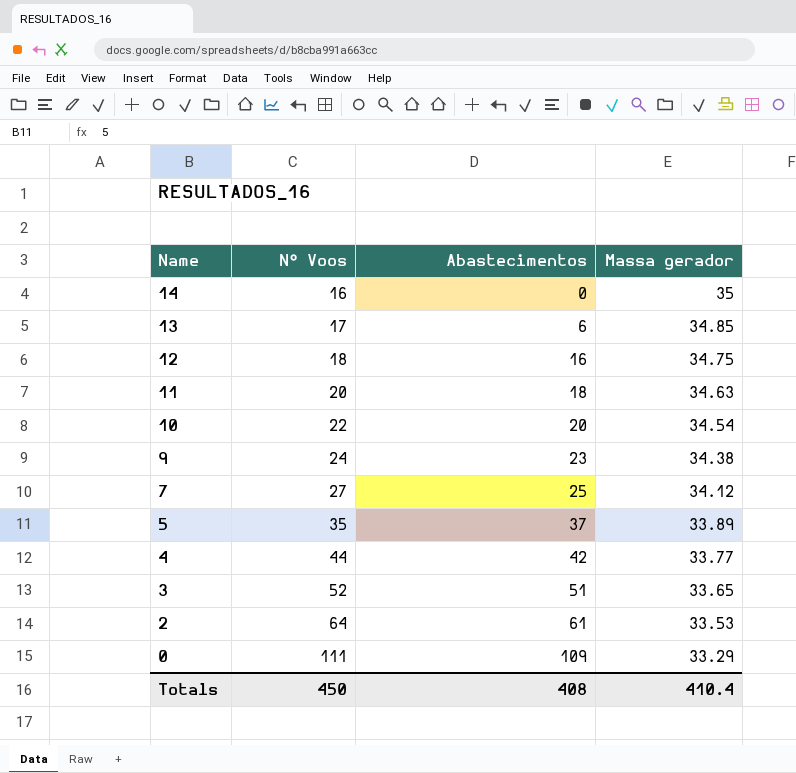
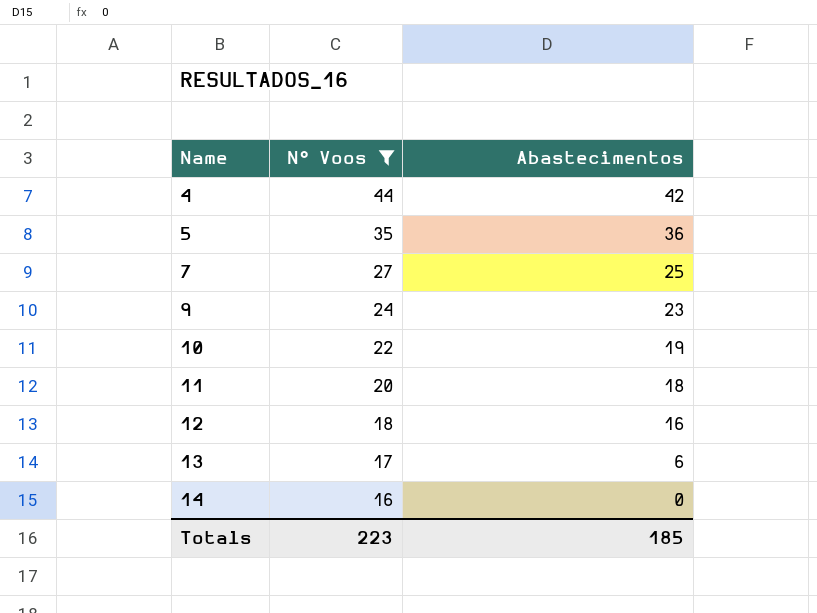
filter: none -> N° Voos <= 44
row order: Name descending -> Name ascending
column Massa gerador | position: 4 -> none
5 | Abastecimentos: 37 -> 36
10 | Abastecimentos: 20 -> 19
Totals | N° Voos: 450 -> 223
Totals | Abastecimentos: 408 -> 185

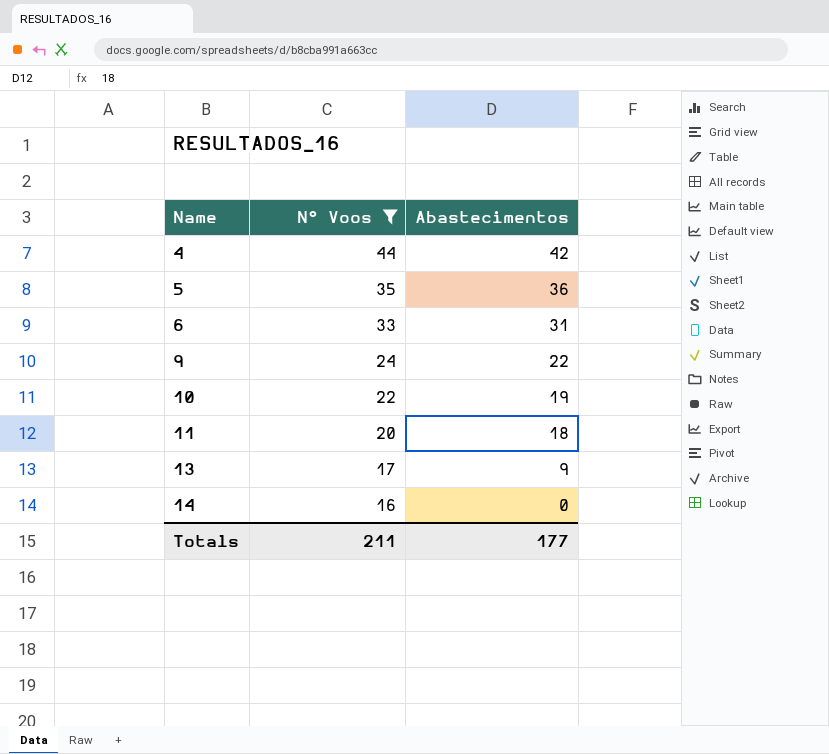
row 7: 27 | 25 -> none
row 12: 18 | 16 -> none
row 6: none -> 33 | 31
9 | Abastecimentos: 23 -> 22
13 | Abastecimentos: 6 -> 9
Totals | N° Voos: 223 -> 211
Totals | Abastecimentos: 185 -> 177

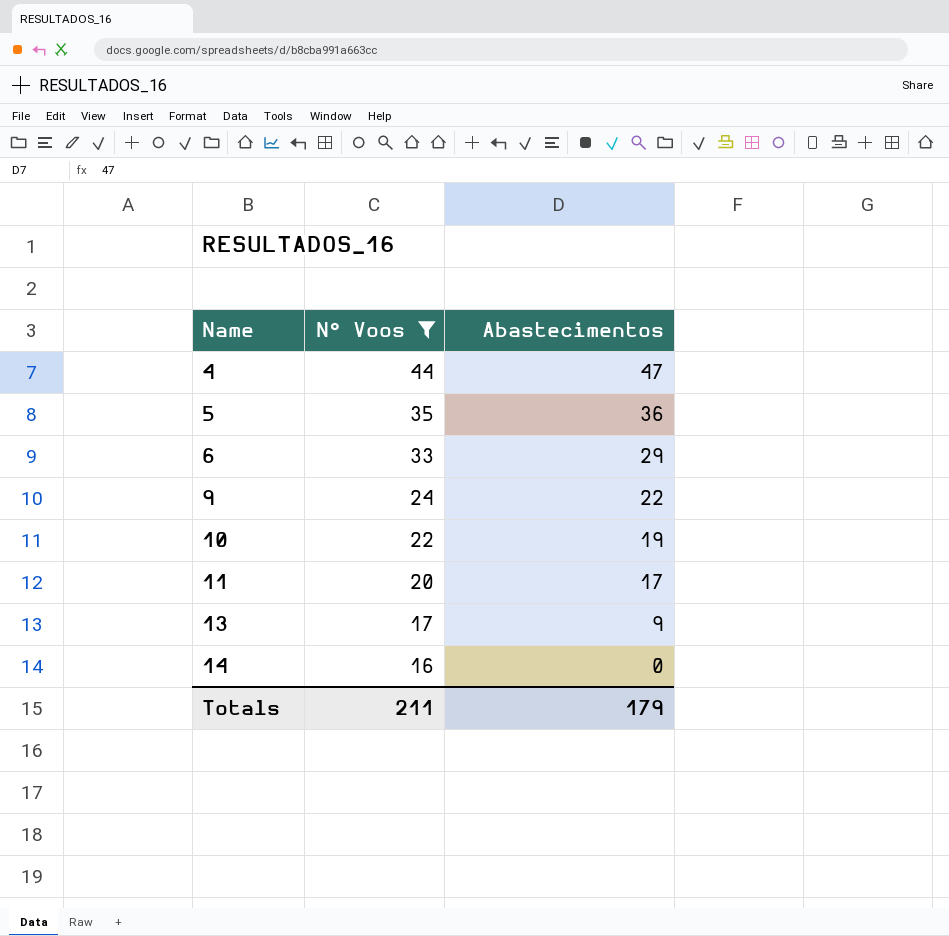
4 | Abastecimentos: 42 -> 47
6 | Abastecimentos: 31 -> 29
11 | Abastecimentos: 18 -> 17
Totals | Abastecimentos: 177 -> 179

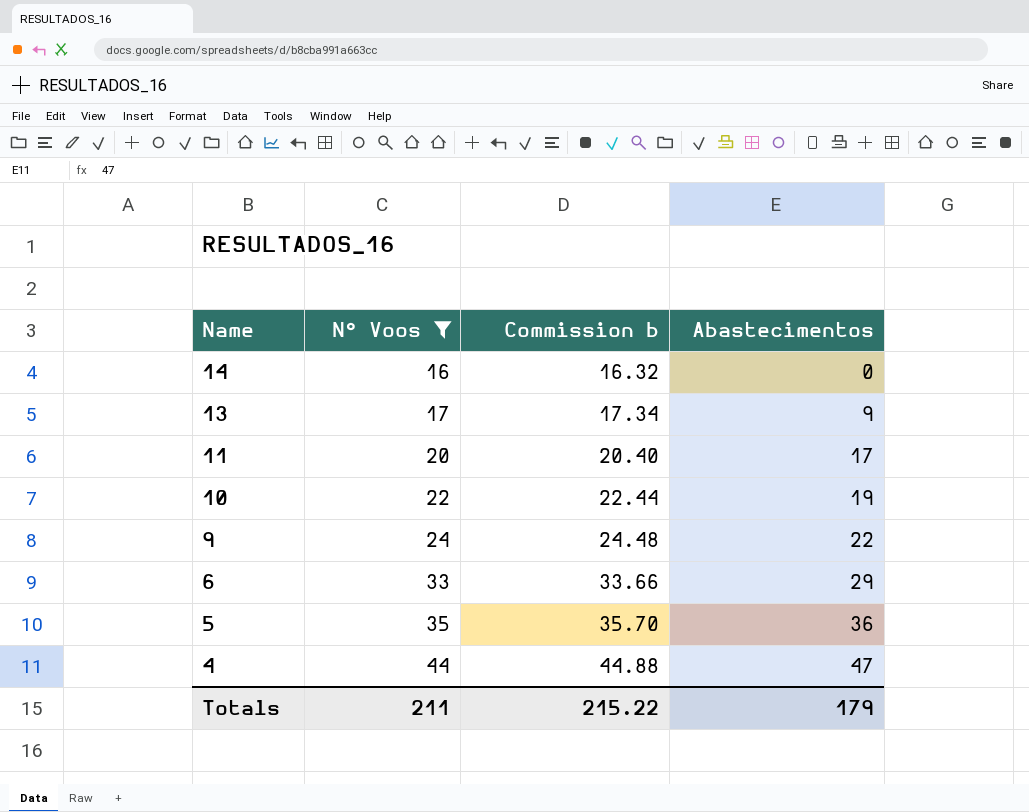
row order: Name ascending -> Name descending
column Commission b | formula: none -> [N° Voos] * 1.02

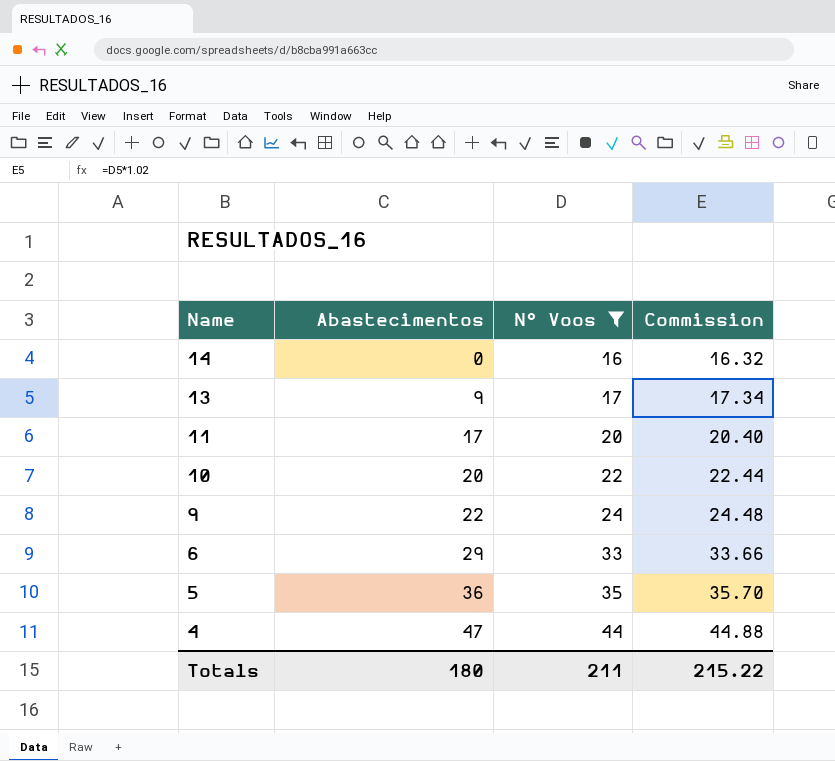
column Abastecimentos | position: 4 -> 2
column name: Commission b -> Commission
10 | Abastecimentos: 19 -> 20
Totals | Abastecimentos: 179 -> 180

